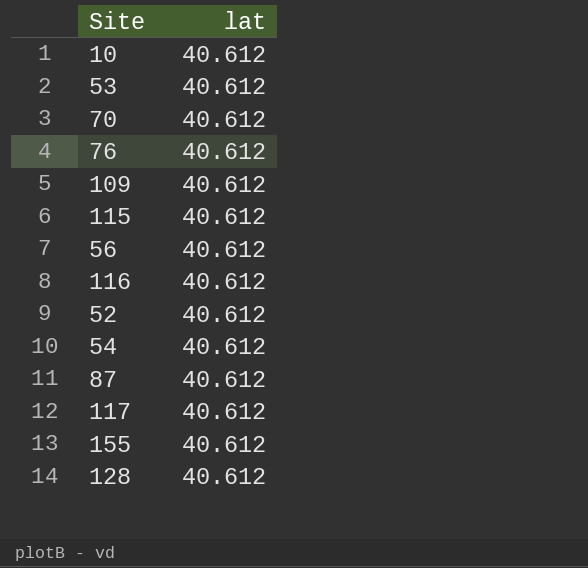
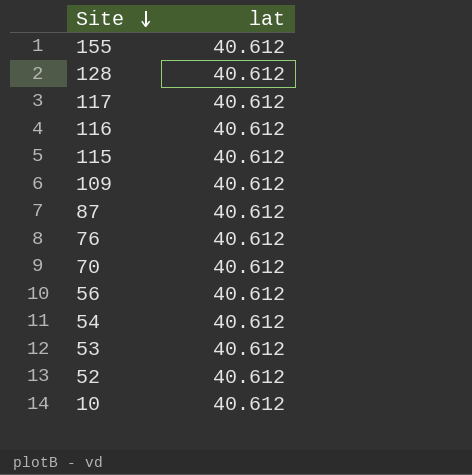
row order: none -> Site descending

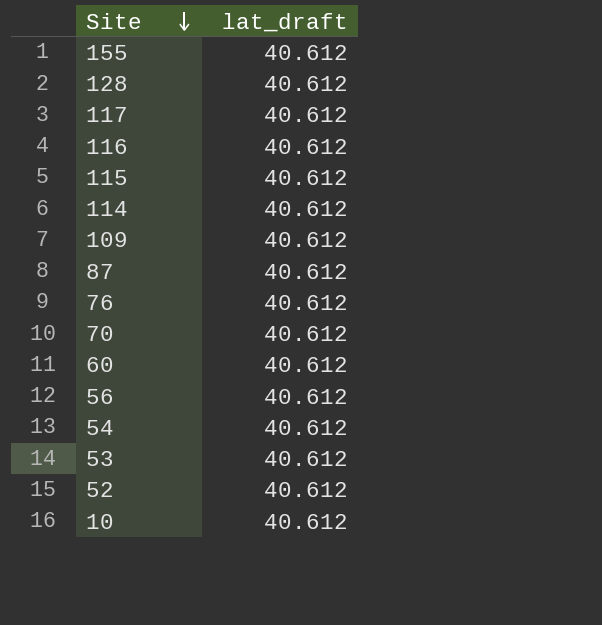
column name: lat -> lat_draft
row 114: none -> 40.612
row 60: none -> 40.612

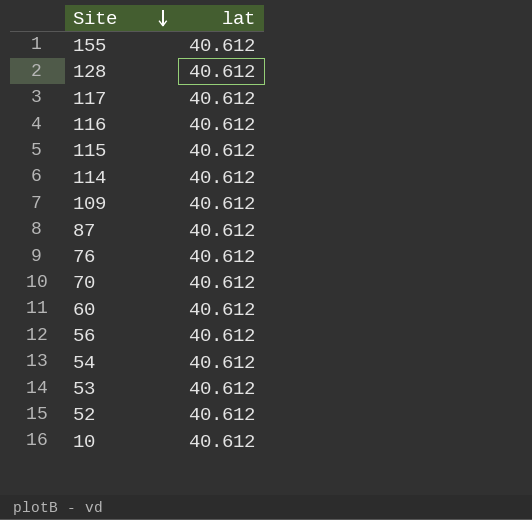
column name: lat_draft -> lat

